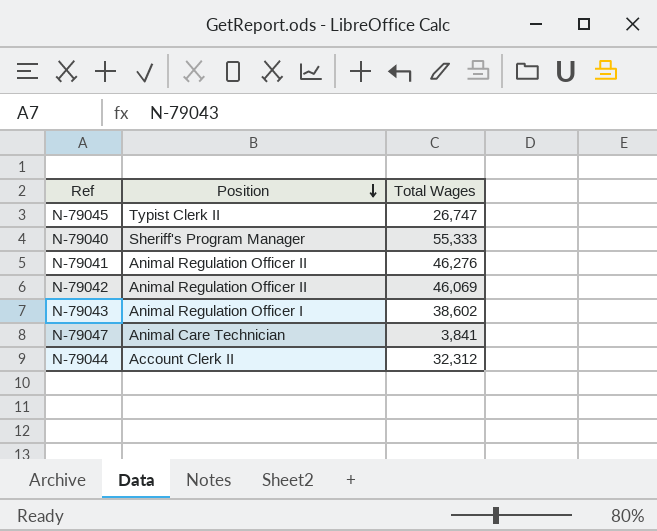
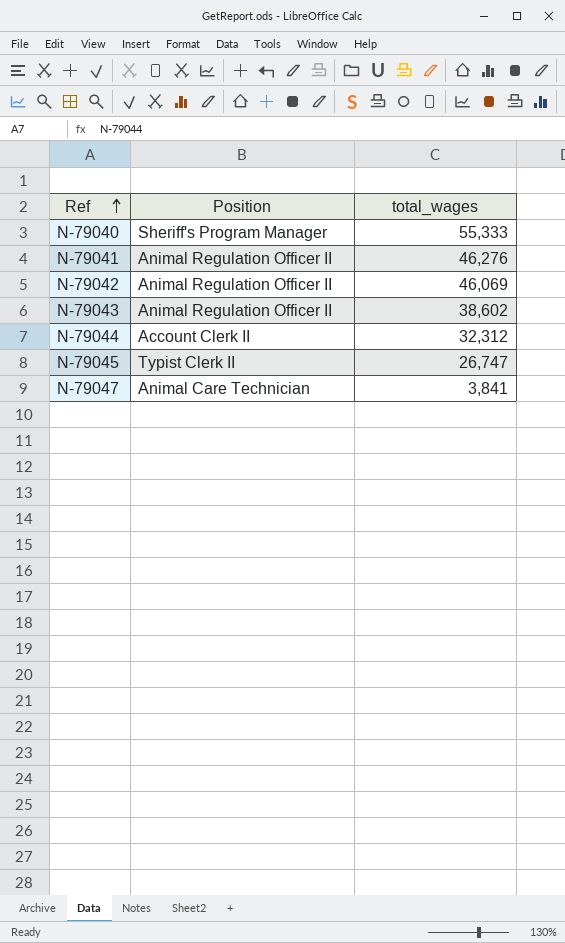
row order: Position descending -> Ref ascending
column name: Total Wages -> total_wages
N-79043 | Position: Animal Regulation Officer I -> Animal Regulation Officer II

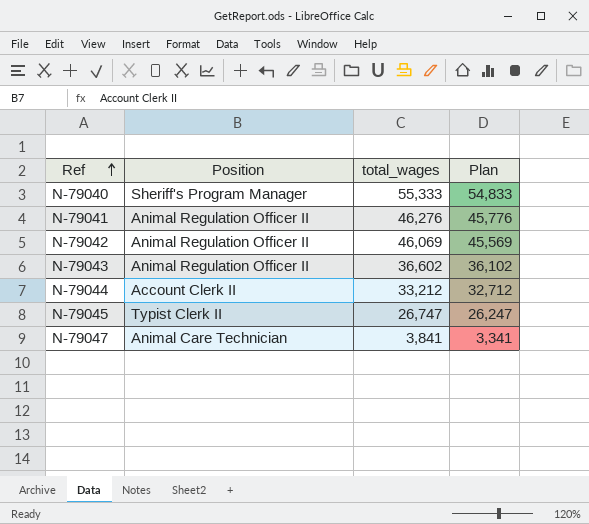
column Plan | formula: none -> [total_wages] - 500
N-79043 | total_wages: 38,602 -> 36,602
N-79044 | total_wages: 32,312 -> 33,212

